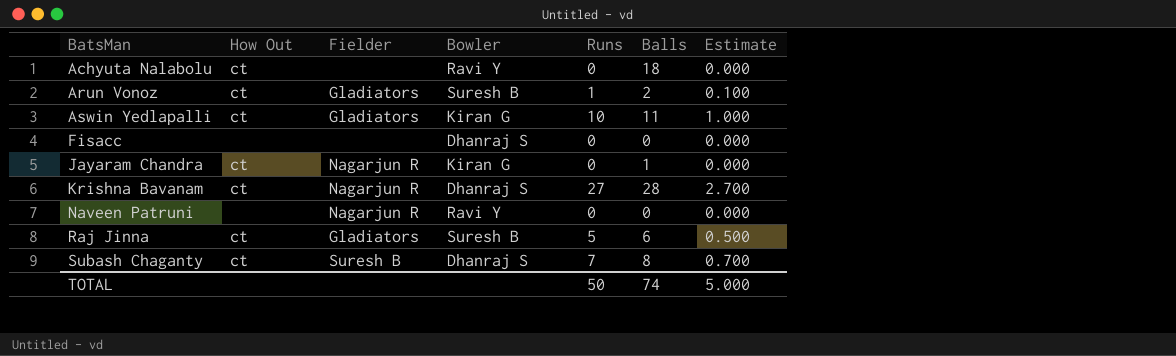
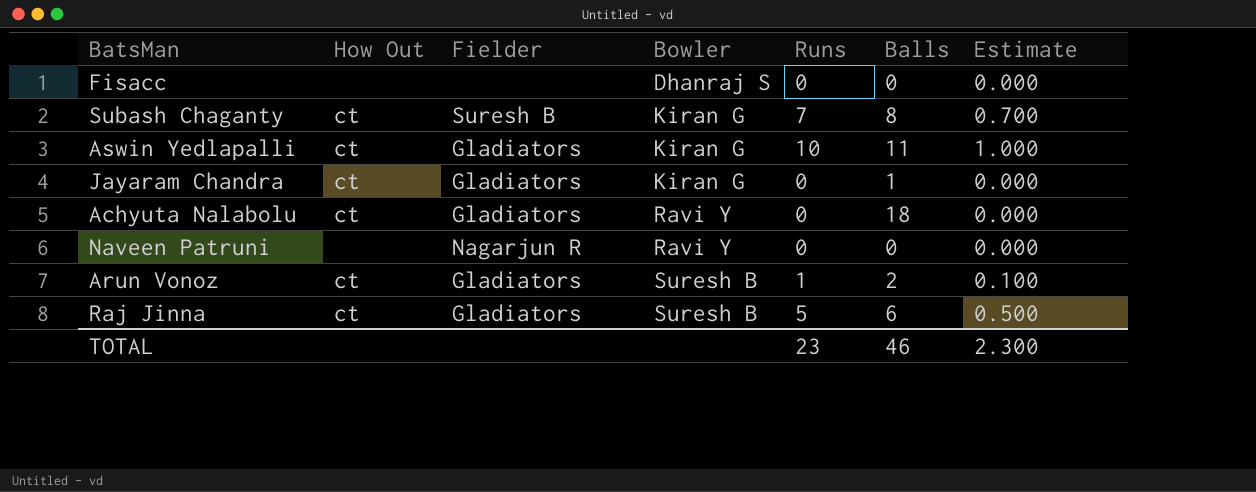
row order: BatsMan ascending -> Bowler ascending
row Krishna Bavanam: ct | Nagarjun R | Dhanraj S | 27 | 28 | 2.700 -> none
Subash Chaganty | Bowler: Dhanraj S -> Kiran G
Jayaram Chandra | Fielder: Nagarjun R -> Gladiators
Achyuta Nalabolu | Fielder: none -> Gladiators
TOTAL | Runs: 50 -> 23
TOTAL | Balls: 74 -> 46
TOTAL | Estimate: 5.000 -> 2.300

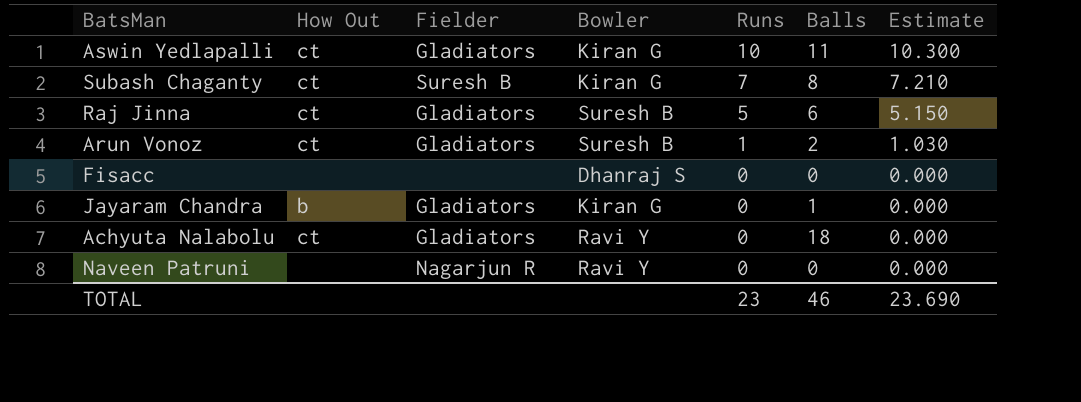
row order: Bowler ascending -> Runs descending
column Estimate | formula: [Runs] * 0.1 -> [Runs] * 1.03
Jayaram Chandra | How Out: ct -> b
TOTAL | Estimate: 2.300 -> 23.690

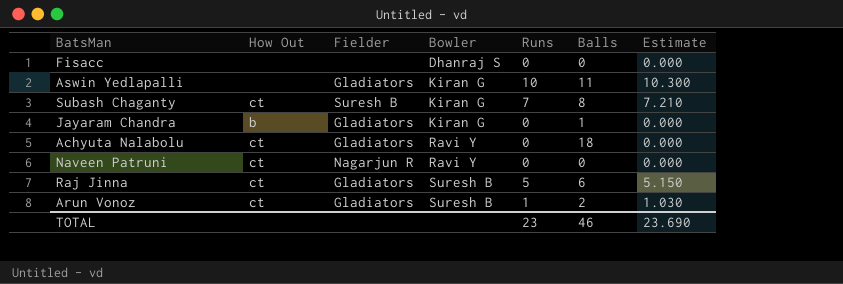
row order: Runs descending -> Bowler ascending
Aswin Yedlapalli | How Out: ct -> none
Naveen Patruni | How Out: none -> ct

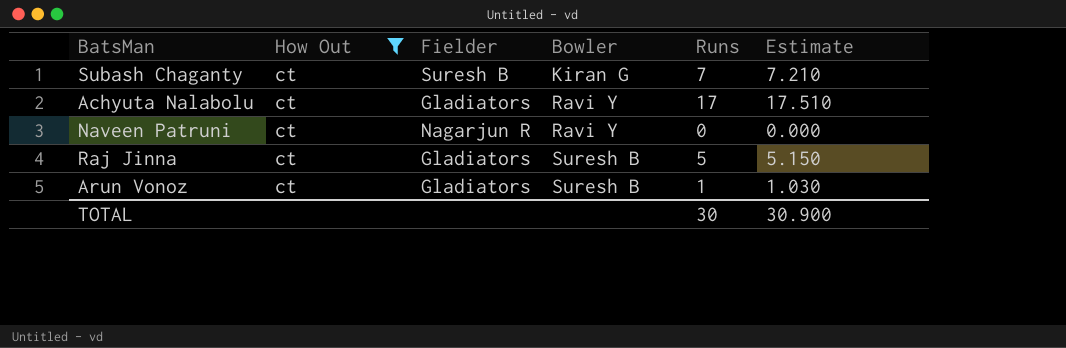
filter: none -> How Out = ct
column Balls | position: 6 -> none
Achyuta Nalabolu | Runs: 0 -> 17
Achyuta Nalabolu | Estimate: 0.000 -> 17.510
TOTAL | Runs: 23 -> 30
TOTAL | Estimate: 23.690 -> 30.900

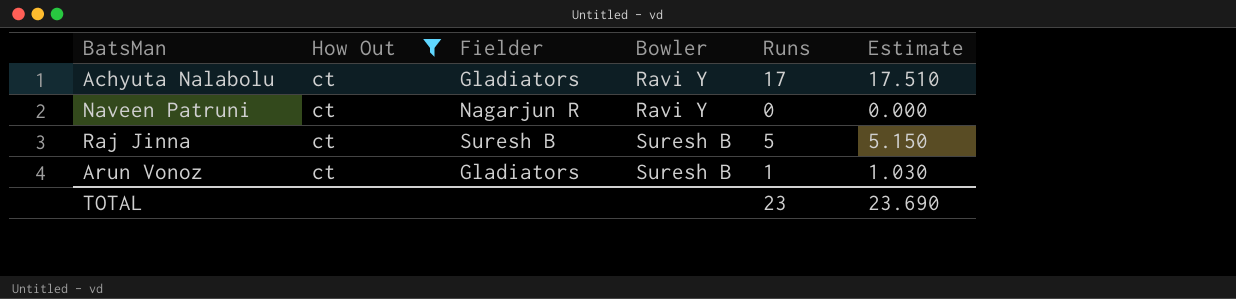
row Subash Chaganty: ct | Suresh B | Kiran G | 7 | 7.210 -> none
Raj Jinna | Fielder: Gladiators -> Suresh B
TOTAL | Runs: 30 -> 23
TOTAL | Estimate: 30.900 -> 23.690

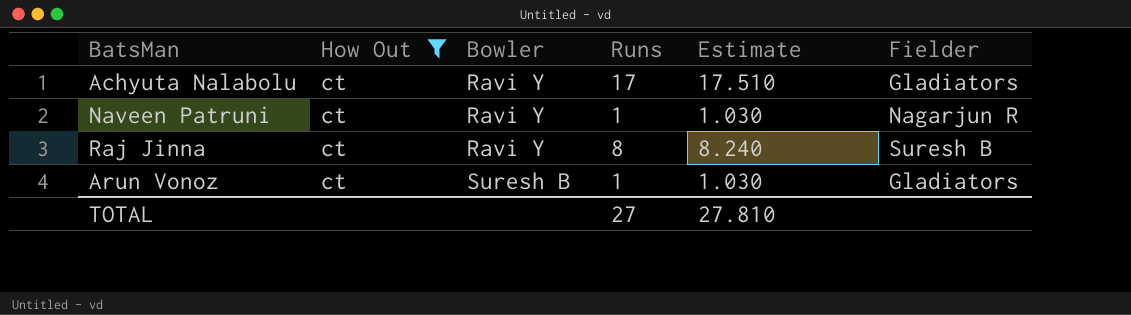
column Fielder | position: 3 -> 6
Naveen Patruni | Runs: 0 -> 1
Naveen Patruni | Estimate: 0.000 -> 1.030
Raj Jinna | Bowler: Suresh B -> Ravi Y
Raj Jinna | Runs: 5 -> 8
Raj Jinna | Estimate: 5.150 -> 8.240
TOTAL | Runs: 23 -> 27
TOTAL | Estimate: 23.690 -> 27.810

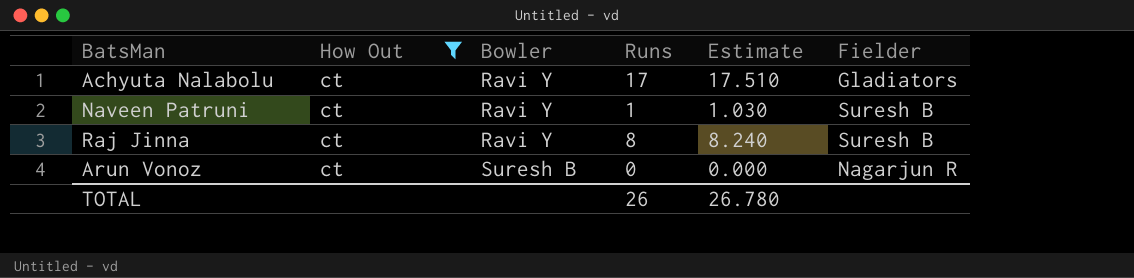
Naveen Patruni | Fielder: Nagarjun R -> Suresh B
Arun Vonoz | Runs: 1 -> 0
Arun Vonoz | Estimate: 1.030 -> 0.000
Arun Vonoz | Fielder: Gladiators -> Nagarjun R
TOTAL | Runs: 27 -> 26
TOTAL | Estimate: 27.810 -> 26.780

